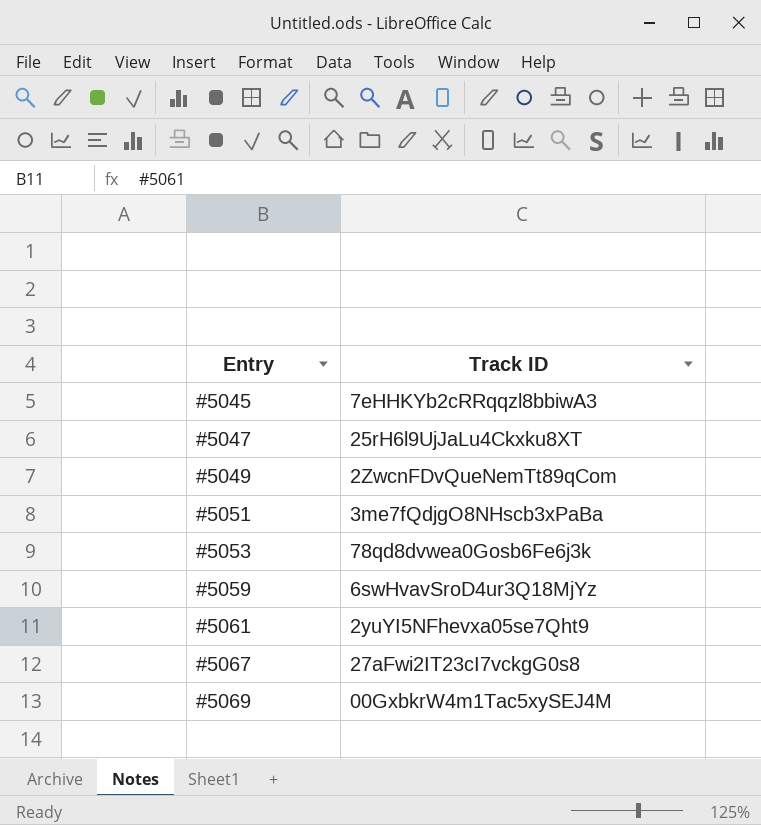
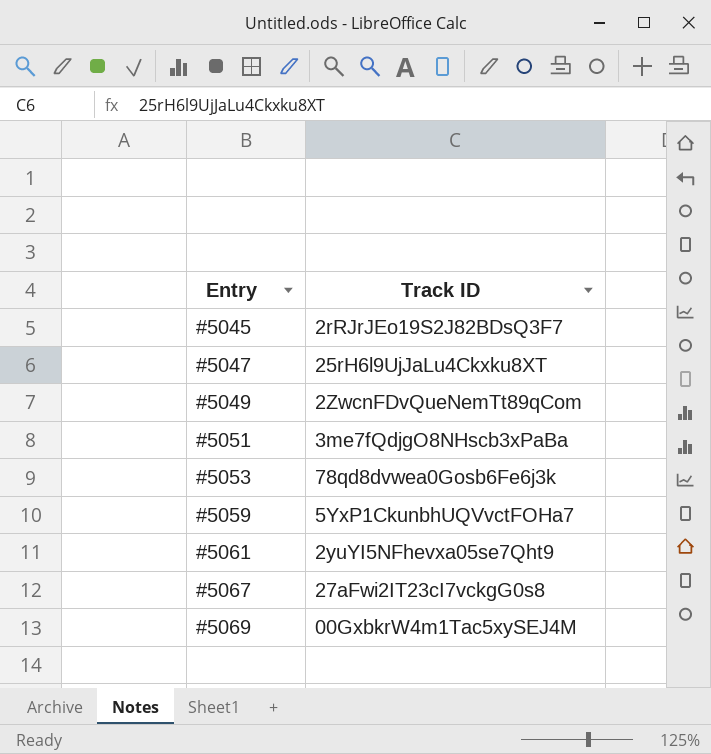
#5045 | Track ID: 7eHHKYb2cRRqqzl8bbiwA3 -> 2rRJrJEo19S2J82BDsQ3F7
#5059 | Track ID: 6swHvavSroD4ur3Q18MjYz -> 5YxP1CkunbhUQVvctFOHa7

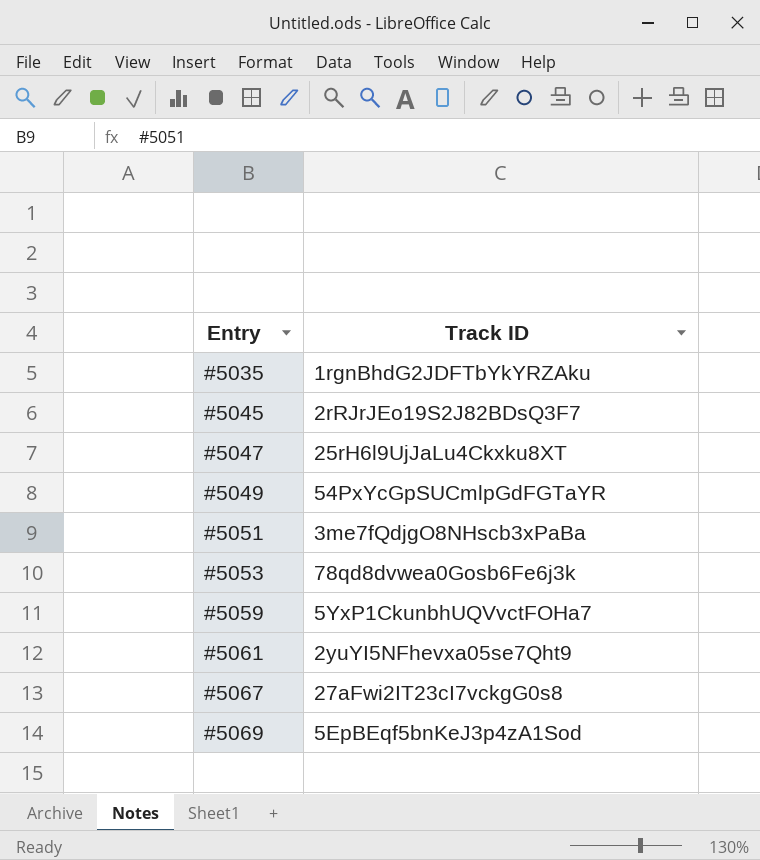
row #5035: none -> 1rgnBhdG2JDFTbYkYRZAku
#5049 | Track ID: 2ZwcnFDvQueNemTt89qCom -> 54PxYcGpSUCmlpGdFGTaYR
#5069 | Track ID: 00GxbkrW4m1Tac5xySEJ4M -> 5EpBEqf5bnKeJ3p4zA1Sod

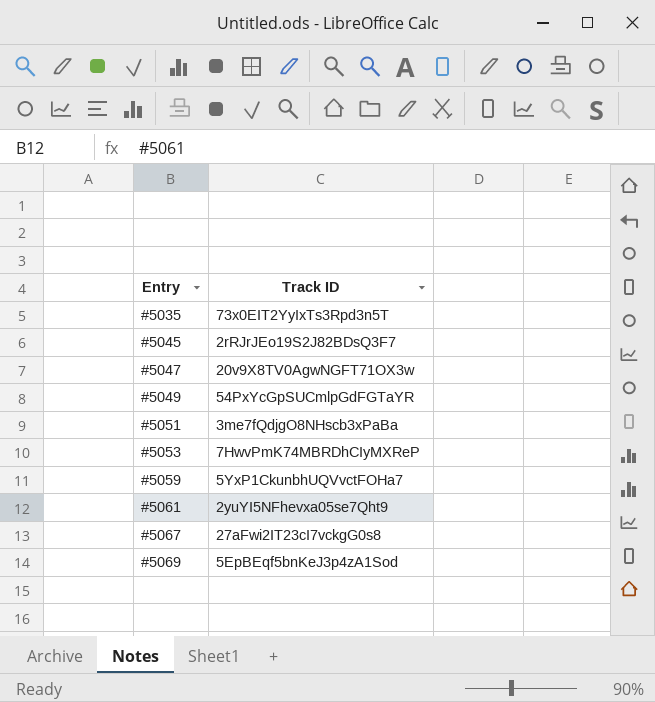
#5035 | Track ID: 1rgnBhdG2JDFTbYkYRZAku -> 73x0EIT2YyIxTs3Rpd3n5T
#5047 | Track ID: 25rH6l9UjJaLu4Ckxku8XT -> 20v9X8TV0AgwNGFT71OX3w
#5053 | Track ID: 78qd8dvwea0Gosb6Fe6j3k -> 7HwvPmK74MBRDhCIyMXReP

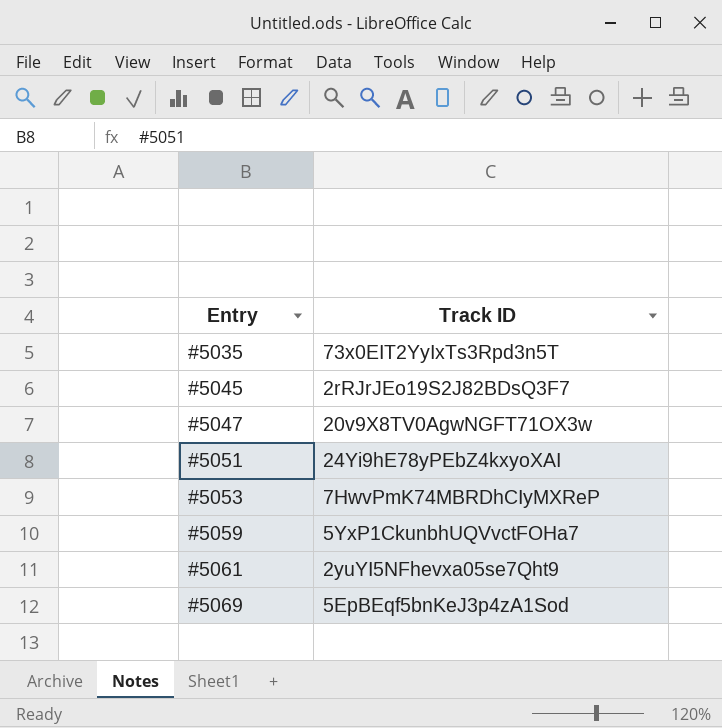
row #5049: 54PxYcGpSUCmlpGdFGTaYR -> none
row #5067: 27aFwi2IT23cI7vckgG0s8 -> none
#5051 | Track ID: 3me7fQdjgO8NHscb3xPaBa -> 24Yi9hE78yPEbZ4kxyoXAI

